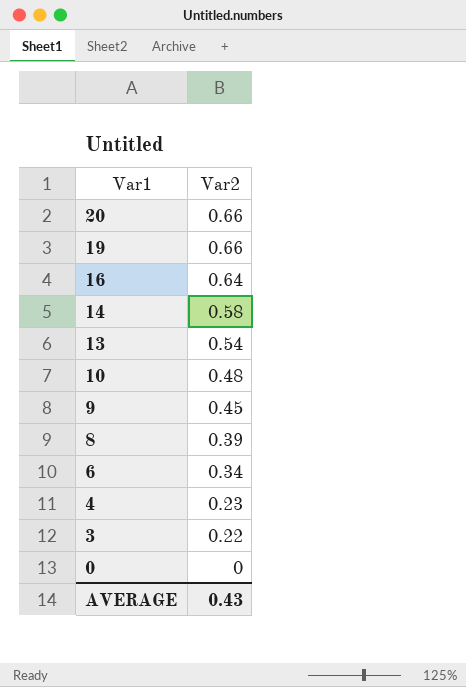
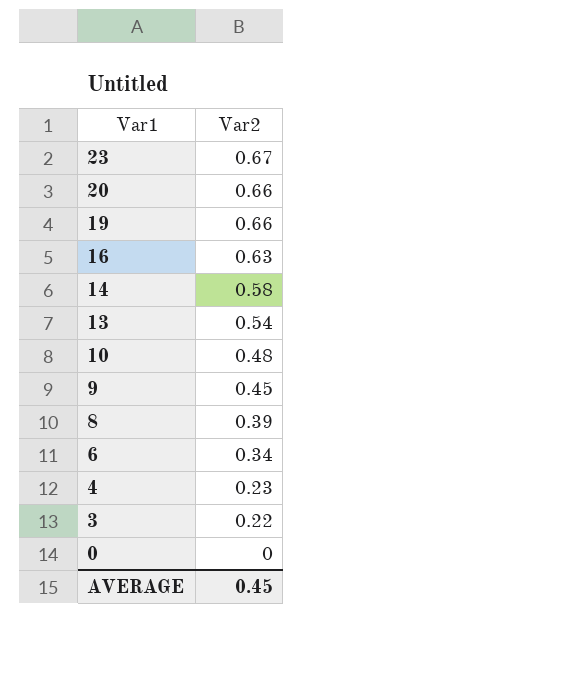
row 23: none -> 0.67
16 | Var2: 0.64 -> 0.63
AVERAGE | Var2: 0.43 -> 0.45

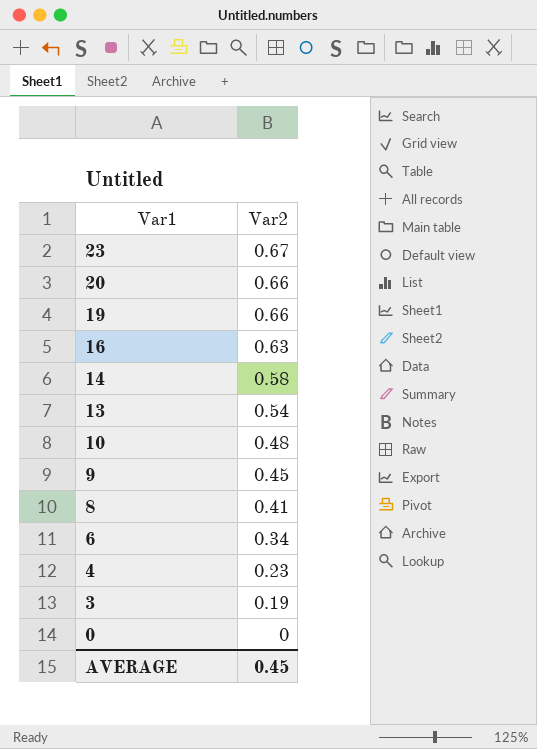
8 | Var2: 0.39 -> 0.41
3 | Var2: 0.22 -> 0.19

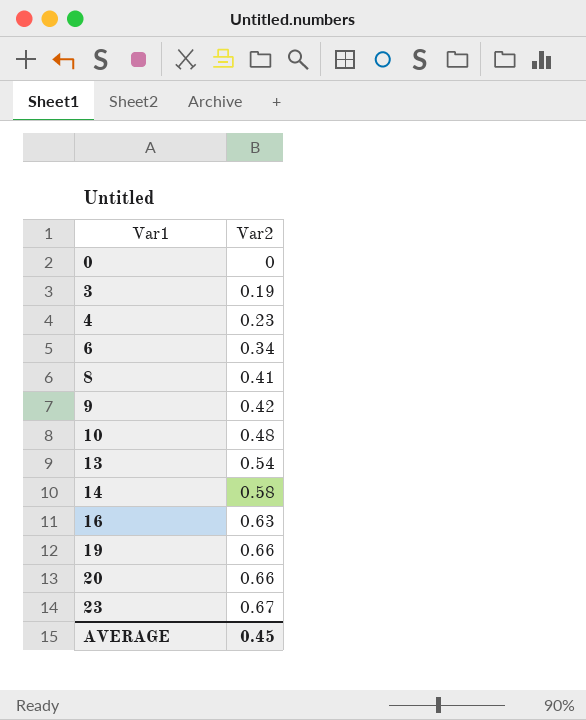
row order: Var1 descending -> Var1 ascending
9 | Var2: 0.45 -> 0.42

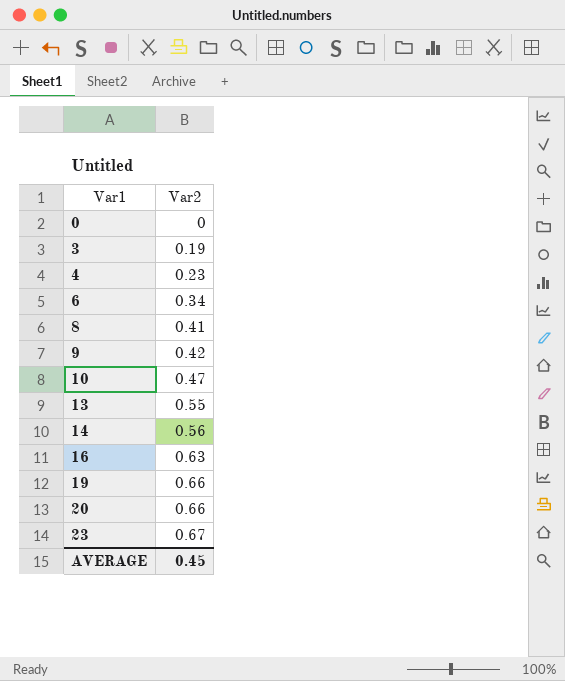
10 | Var2: 0.48 -> 0.47
13 | Var2: 0.54 -> 0.55
14 | Var2: 0.58 -> 0.56

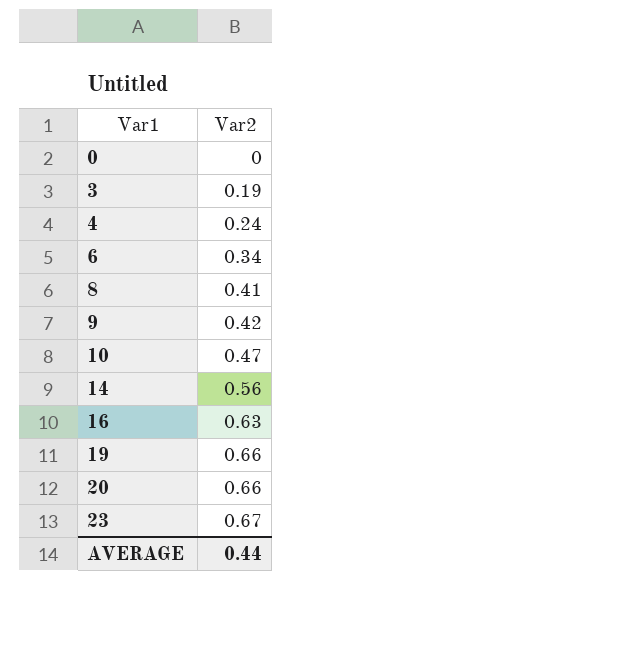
row 13: 0.55 -> none
4 | Var2: 0.23 -> 0.24
AVERAGE | Var2: 0.45 -> 0.44

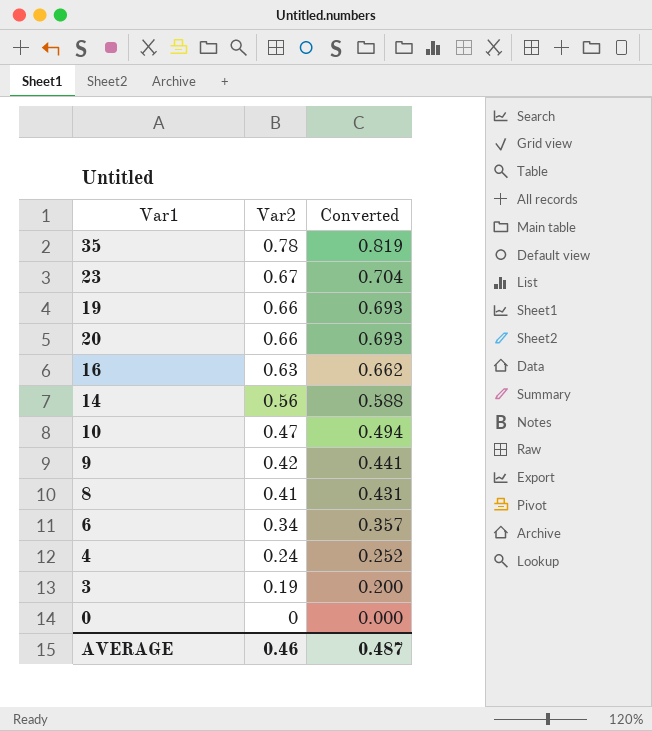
row order: Var1 ascending -> Var2 descending
column Converted | formula: none -> [Var2] * 1.05
row 35: none -> 0.78 | 0.819
AVERAGE | Var2: 0.44 -> 0.46

